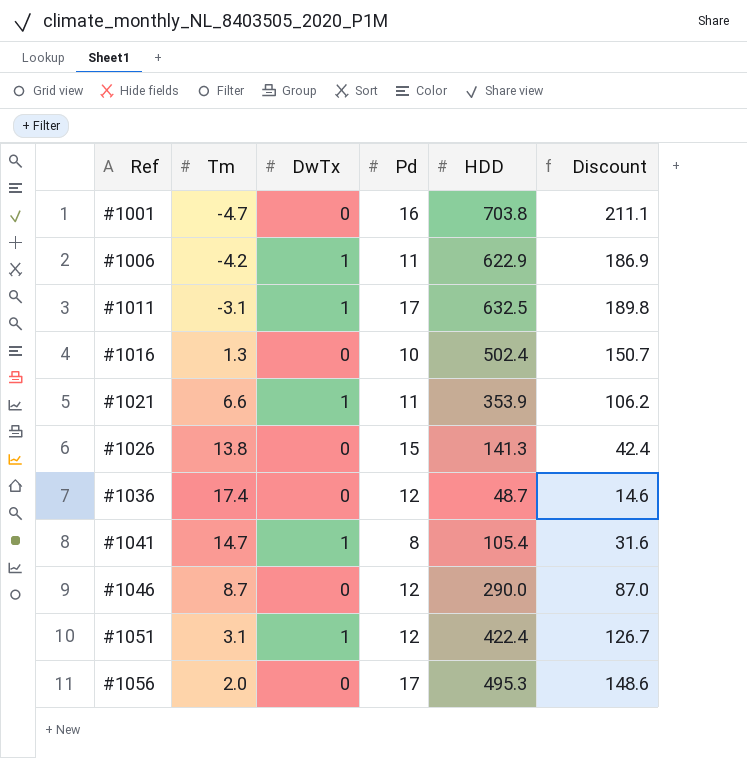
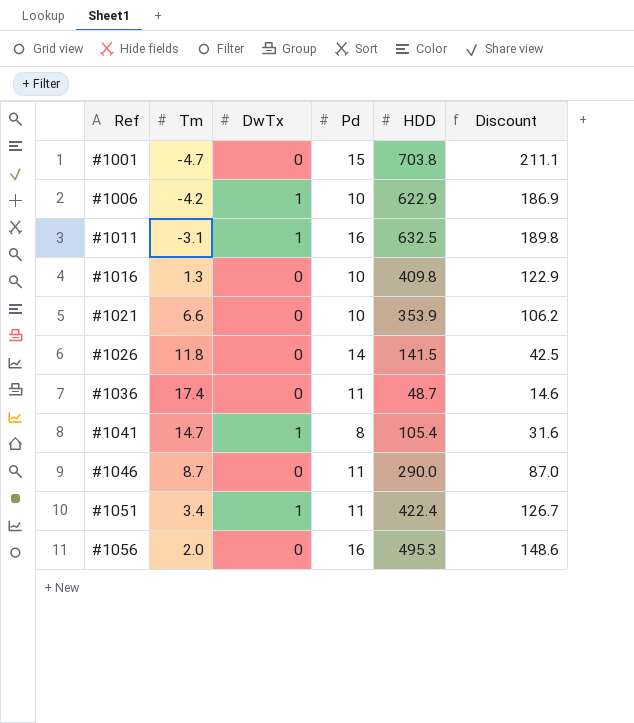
#1001 | Pd: 16 -> 15
#1006 | Pd: 11 -> 10
#1011 | Pd: 17 -> 16
#1016 | HDD: 502.4 -> 409.8
#1016 | Discount: 150.7 -> 122.9
#1021 | DwTx: 1 -> 0
#1021 | Pd: 11 -> 10
#1026 | Tm: 13.8 -> 11.8
#1026 | Pd: 15 -> 14
#1026 | HDD: 141.3 -> 141.5
#1026 | Discount: 42.4 -> 42.5
#1036 | Pd: 12 -> 11
#1046 | Pd: 12 -> 11
#1051 | Tm: 3.1 -> 3.4
#1051 | Pd: 12 -> 11
#1056 | Pd: 17 -> 16

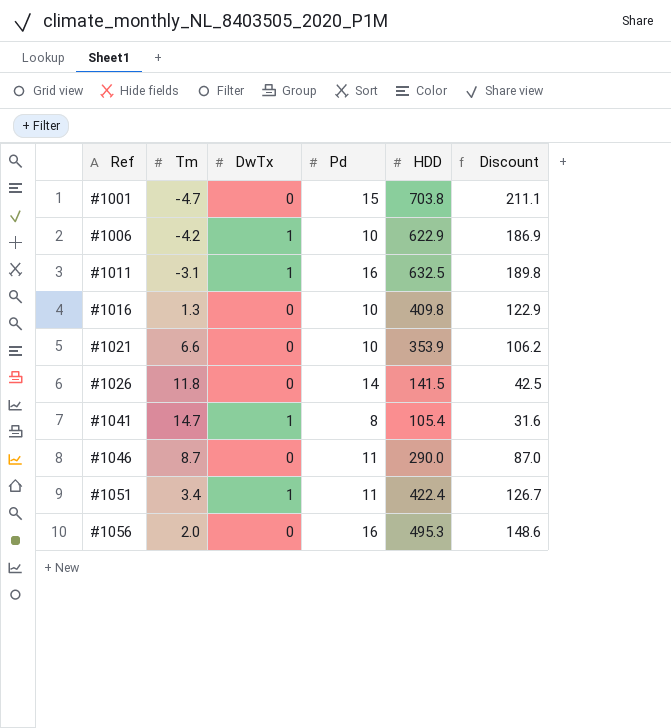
row #1036: 17.4 | 0 | 11 | 48.7 | 14.6 -> none

